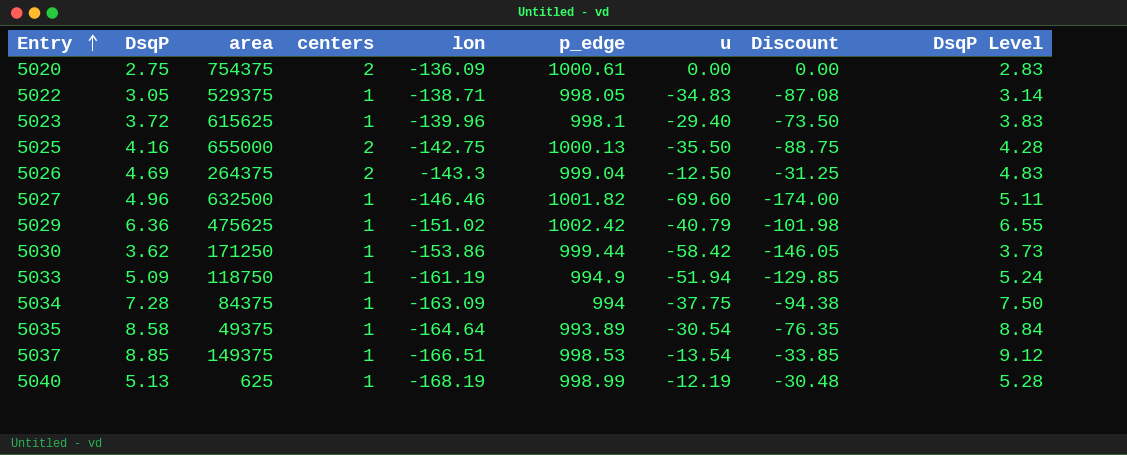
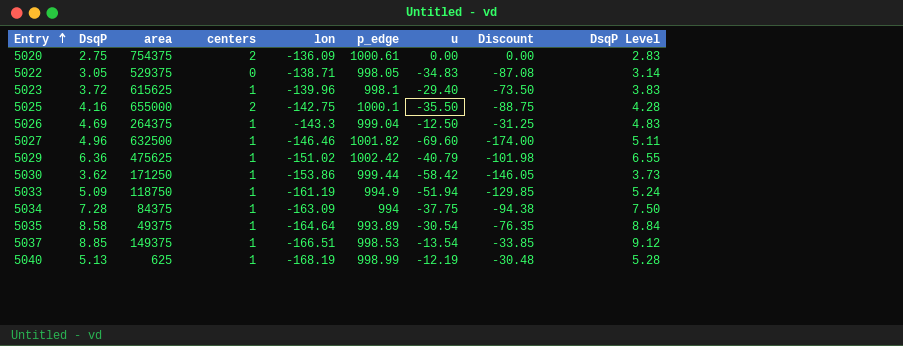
5022 | centers: 1 -> 0
5025 | p_edge: 1000.13 -> 1000.1
5026 | centers: 2 -> 1

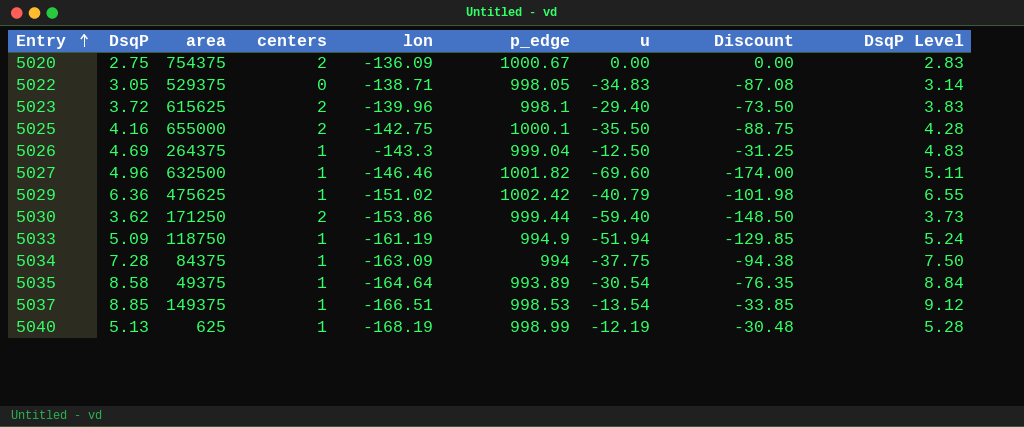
5020 | p_edge: 1000.61 -> 1000.67
5023 | centers: 1 -> 2
5030 | centers: 1 -> 2
5030 | u: -58.42 -> -59.40
5030 | Discount: -146.05 -> -148.50

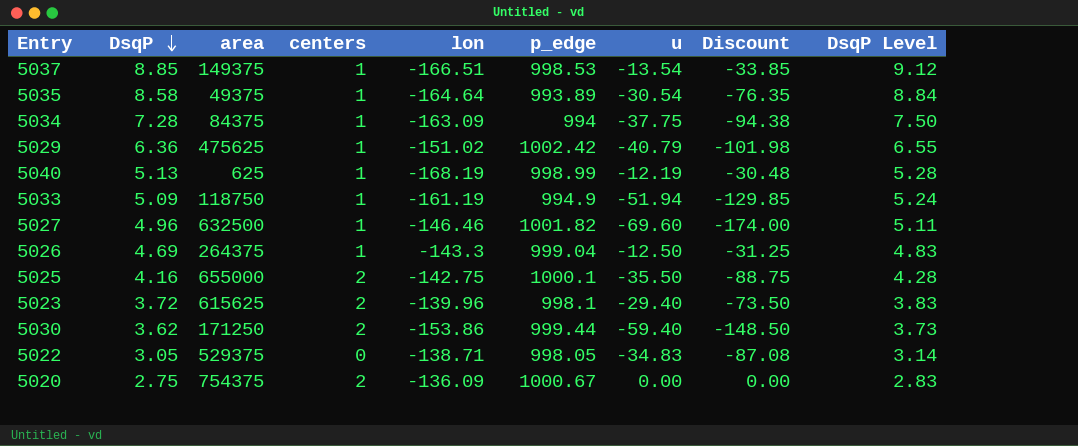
row order: Entry ascending -> DsqP descending

